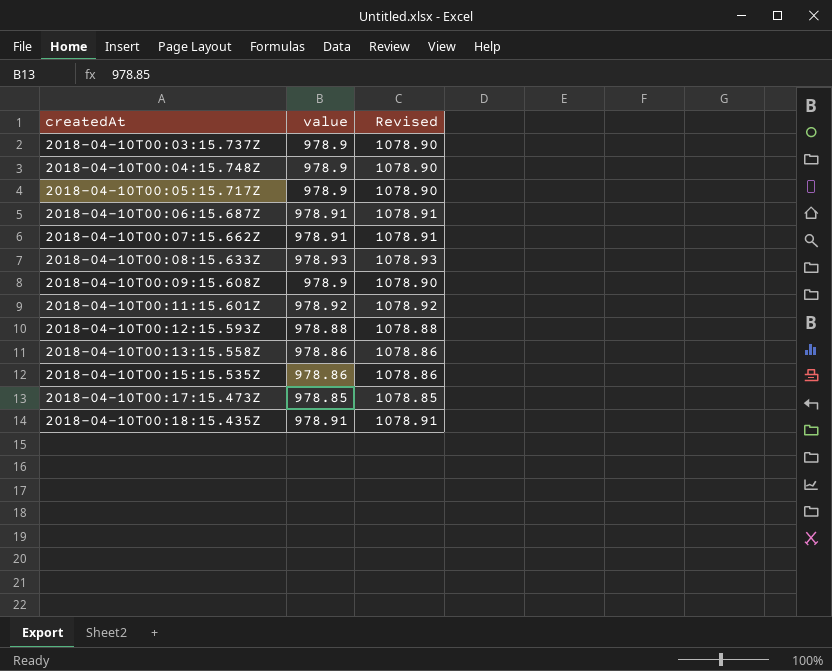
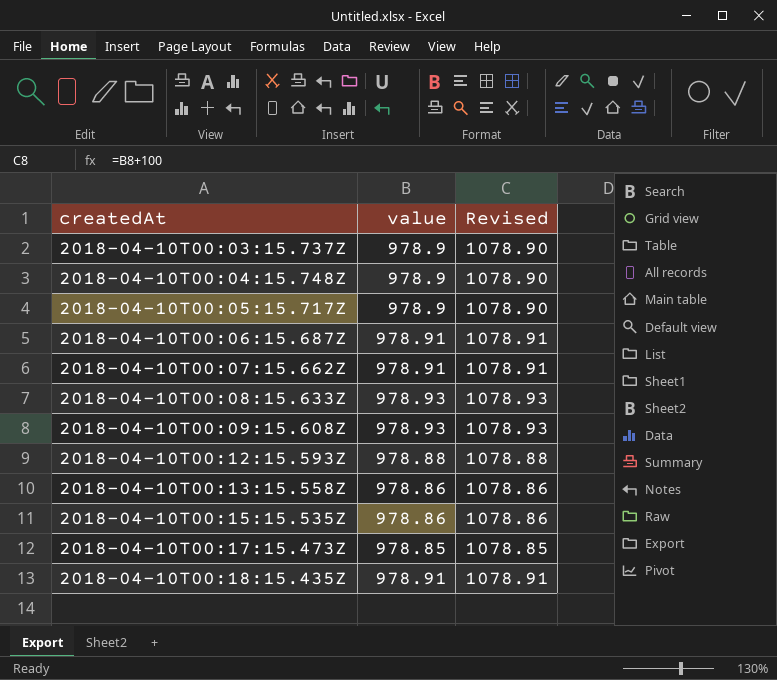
row 2018-04-10T00:11:15.601Z: 978.92 | 1078.92 -> none
2018-04-10T00:09:15.608Z | value: 978.9 -> 978.93
2018-04-10T00:09:15.608Z | Revised: 1078.90 -> 1078.93

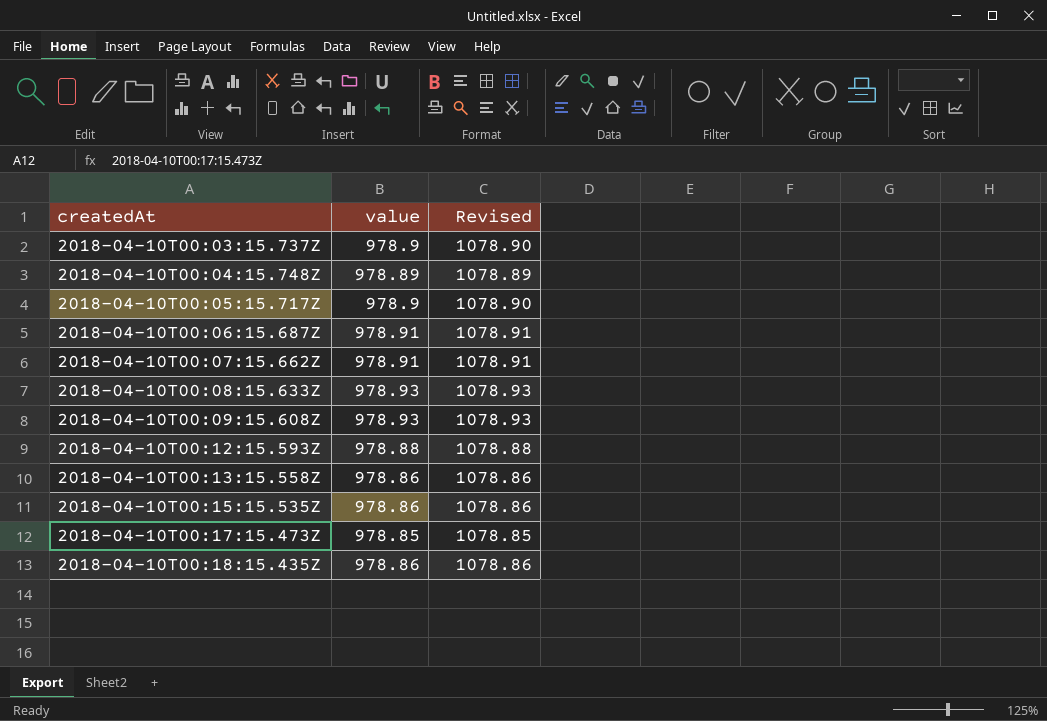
2018-04-10T00:04:15.748Z | value: 978.9 -> 978.89
2018-04-10T00:04:15.748Z | Revised: 1078.90 -> 1078.89
2018-04-10T00:18:15.435Z | value: 978.91 -> 978.86
2018-04-10T00:18:15.435Z | Revised: 1078.91 -> 1078.86

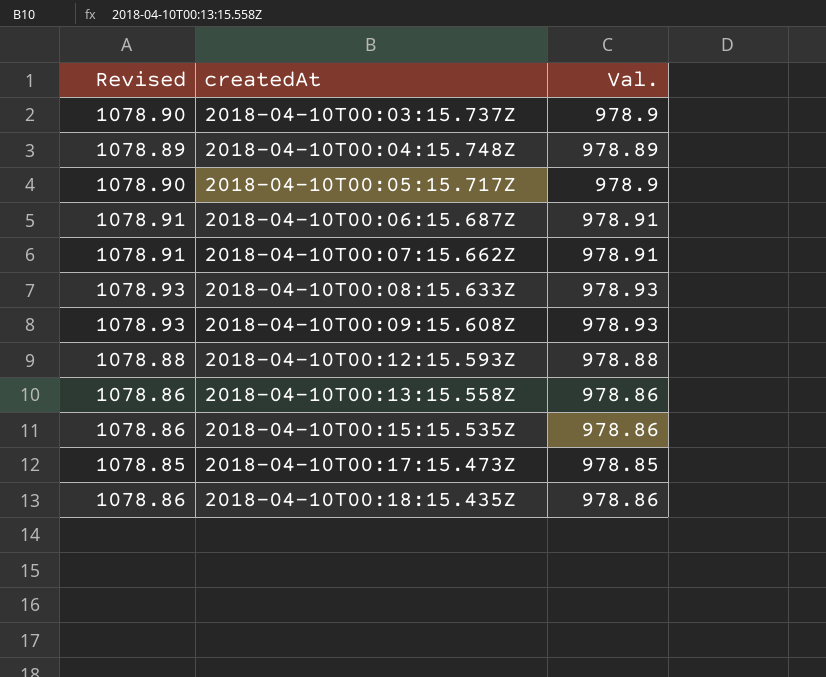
column Revised | position: 3 -> 1
column name: value -> Val.

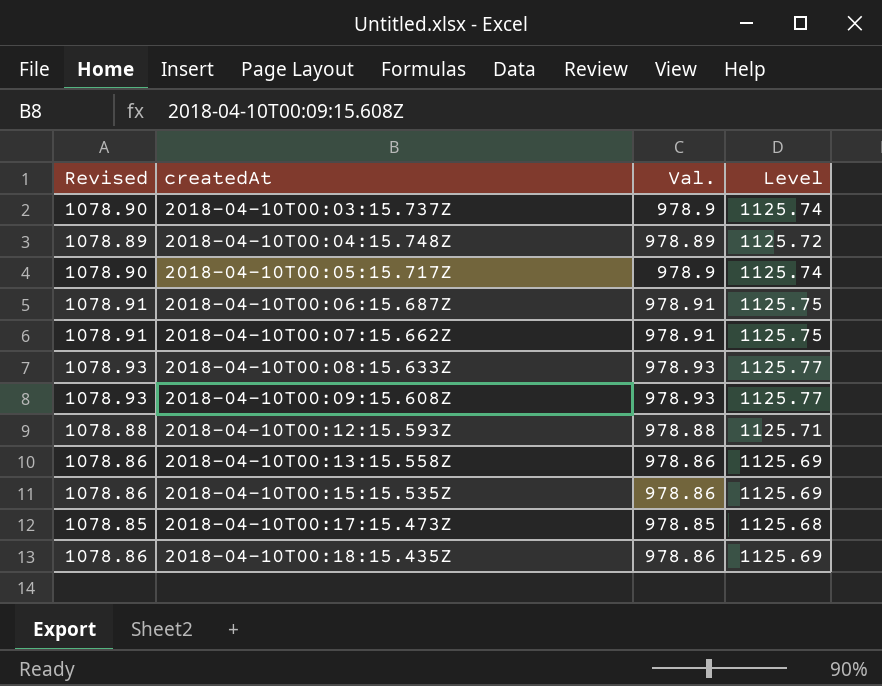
column Level | formula: none -> [Val.] * 1.15

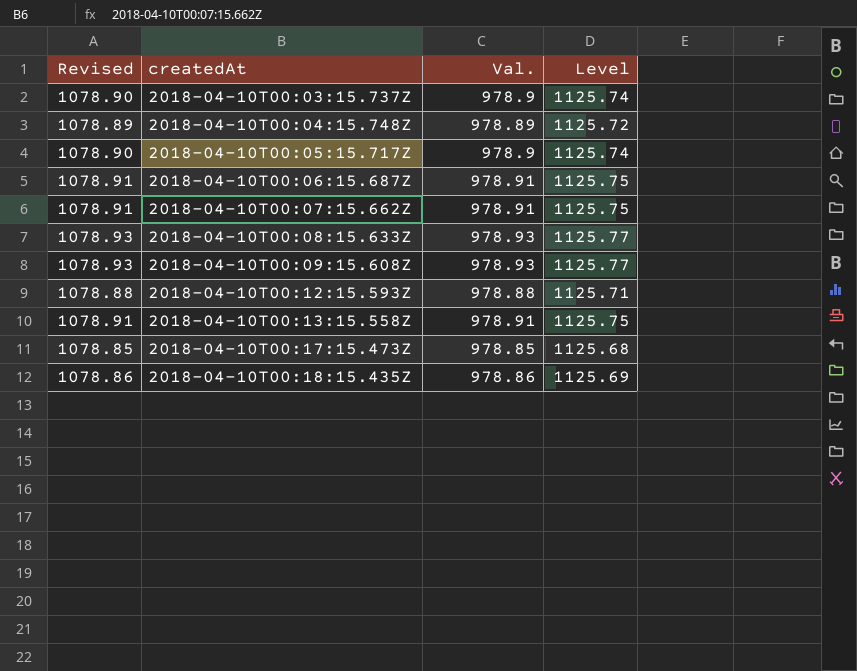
row 2018-04-10T00:15:15.535Z: 1078.86 | 978.86 | 1125.69 -> none
2018-04-10T00:13:15.558Z | Revised: 1078.86 -> 1078.91
2018-04-10T00:13:15.558Z | Val.: 978.86 -> 978.91
2018-04-10T00:13:15.558Z | Level: 1125.69 -> 1125.75

